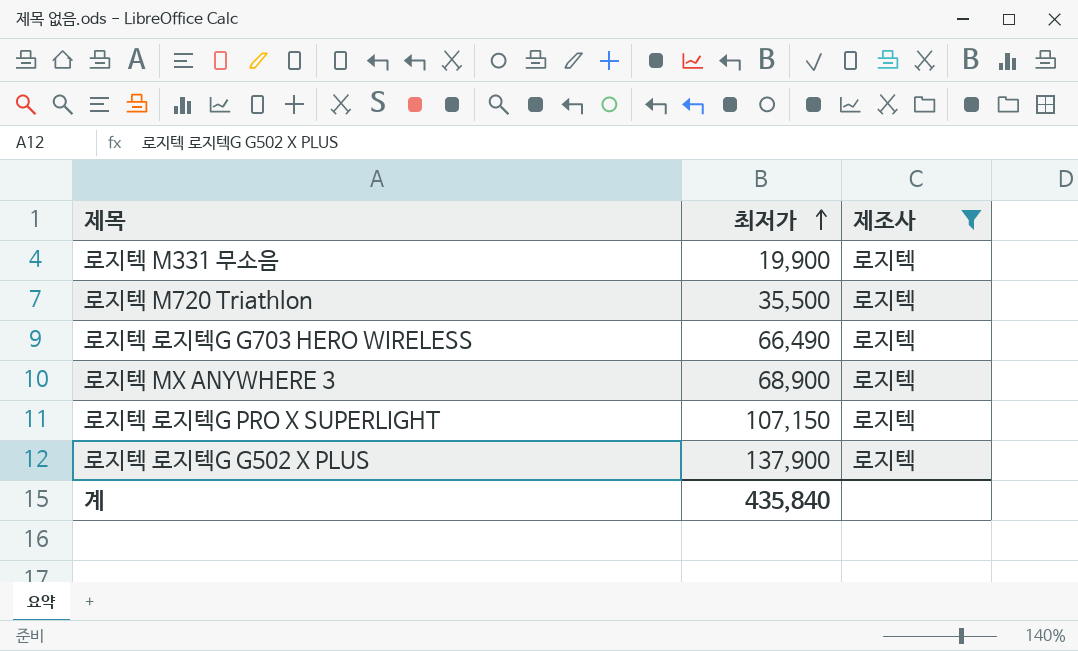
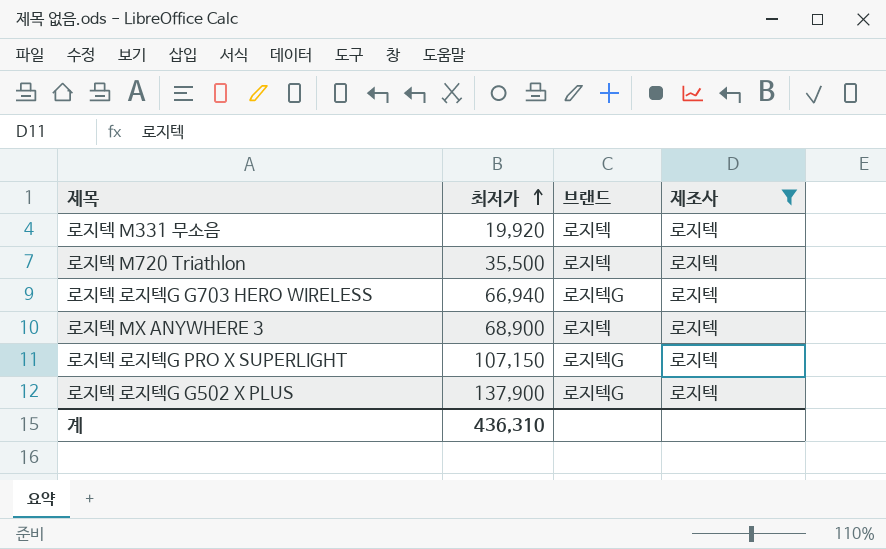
column 브랜드 | position: none -> 3
로지텍 M331 무소음 | 최저가: 19,900 -> 19,920
로지텍 로지텍G G703 HERO WIRELESS | 최저가: 66,490 -> 66,940
계 | 최저가: 435,840 -> 436,310

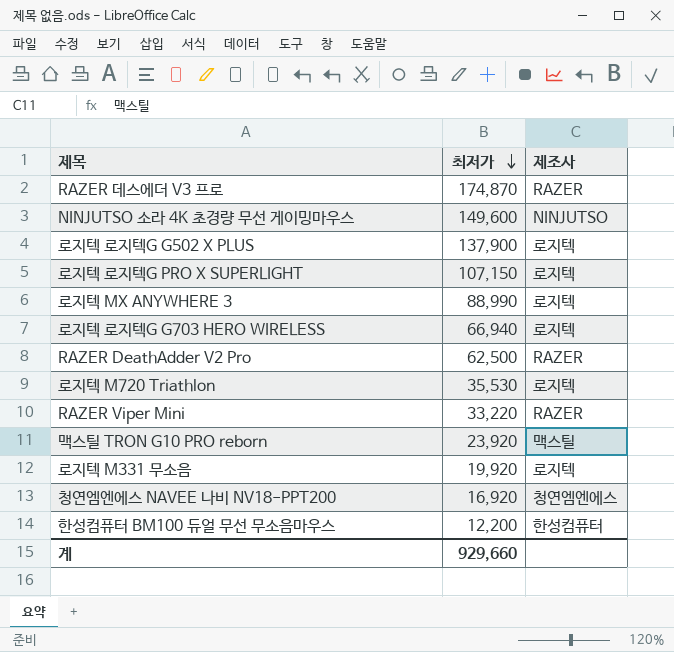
filter: 제조사 = 로지텍 -> none
row order: 최저가 ascending -> 최저가 descending
column 브랜드 | position: 3 -> none
로지텍 MX ANYWHERE 3 | 최저가: 68,900 -> 88,990
로지텍 M720 Triathlon | 최저가: 35,500 -> 35,530
계 | 최저가: 436,310 -> 929,660

